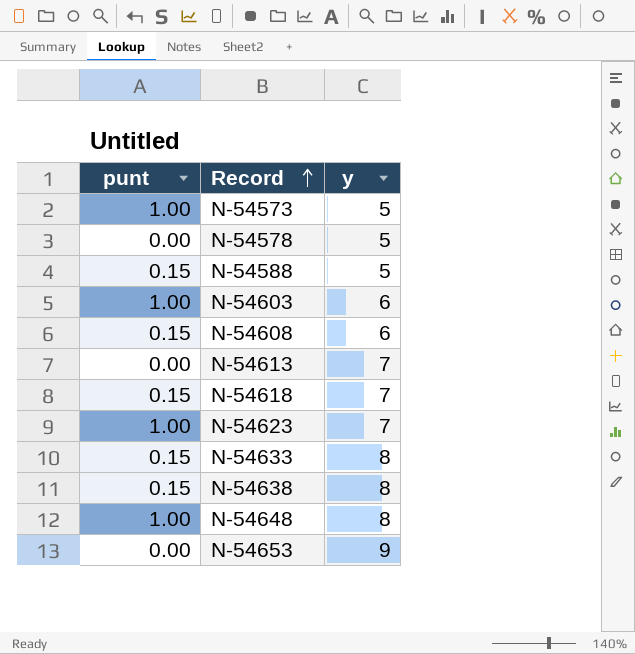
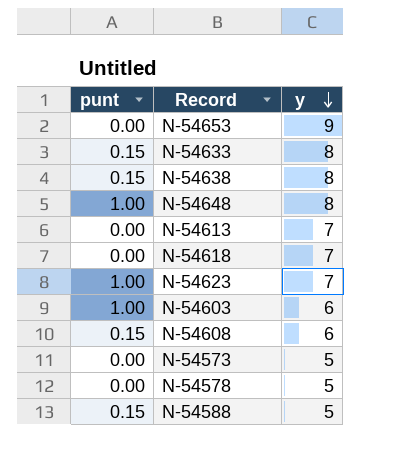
row order: Record ascending -> y descending
N-54618 | punt: 0.15 -> 0.00
N-54573 | punt: 1.00 -> 0.00

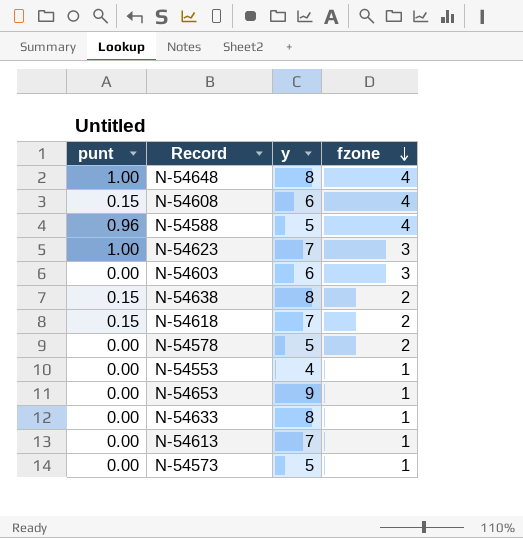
row order: y descending -> fzone descending
column fzone | position: none -> 4
N-54588 | punt: 0.15 -> 0.96
N-54603 | punt: 1.00 -> 0.00
N-54618 | punt: 0.00 -> 0.15
row N-54553: none -> 0.00 | 4 | 1
N-54633 | punt: 0.15 -> 0.00

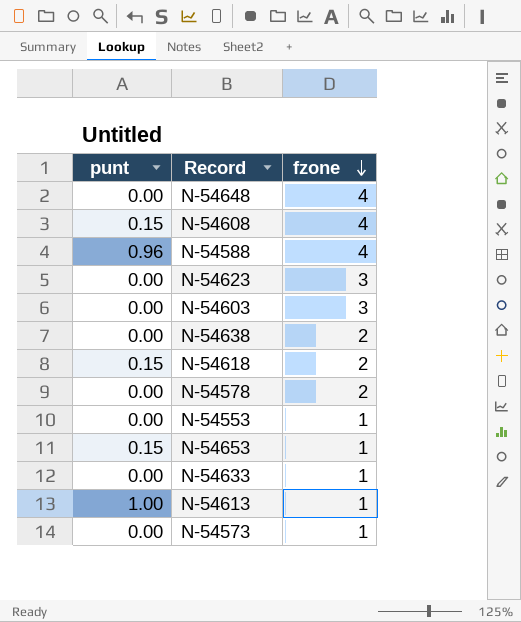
column y | position: 3 -> none
N-54648 | punt: 1.00 -> 0.00
N-54623 | punt: 1.00 -> 0.00
N-54638 | punt: 0.15 -> 0.00
N-54653 | punt: 0.00 -> 0.15
N-54613 | punt: 0.00 -> 1.00

